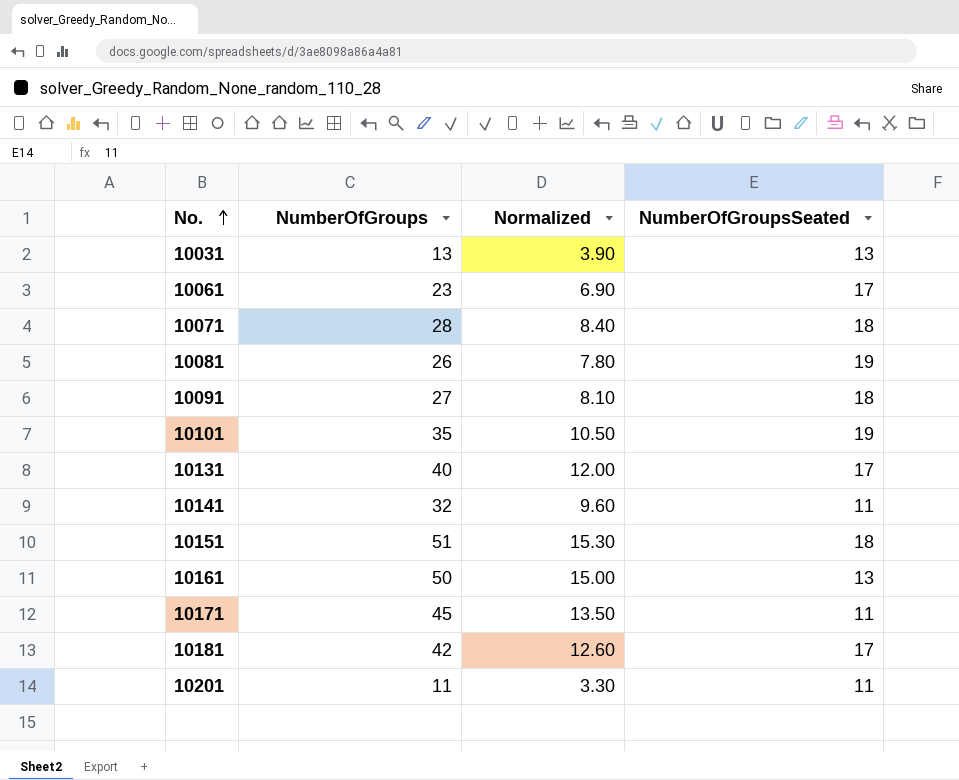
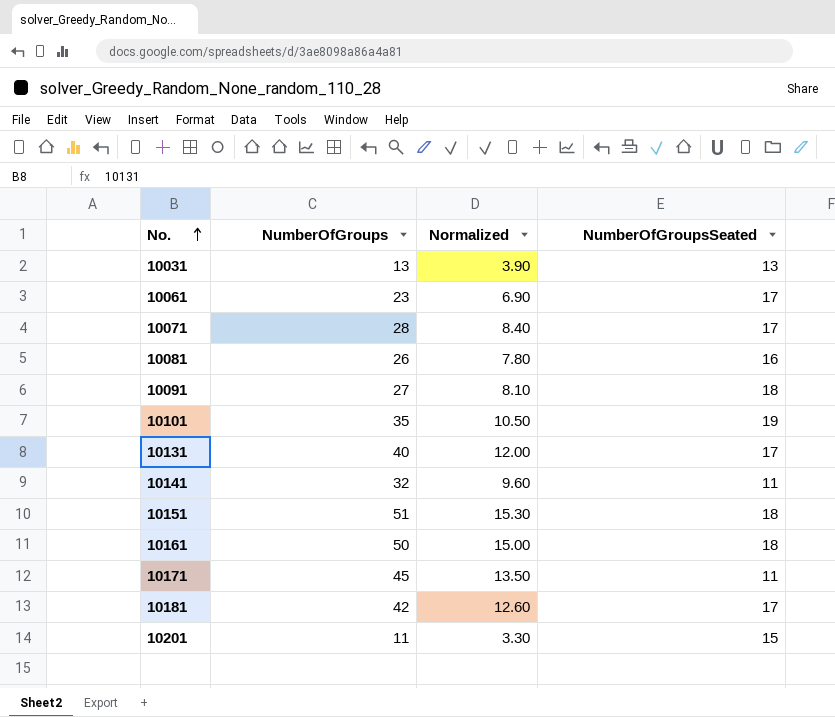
10071 | NumberOfGroupsSeated: 18 -> 17
10081 | NumberOfGroupsSeated: 19 -> 16
10161 | NumberOfGroupsSeated: 13 -> 18
10201 | NumberOfGroupsSeated: 11 -> 15

